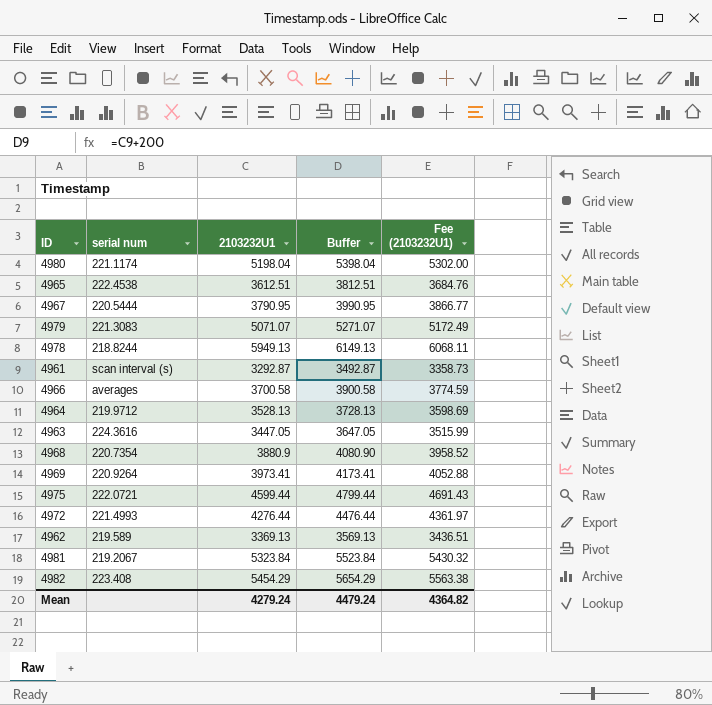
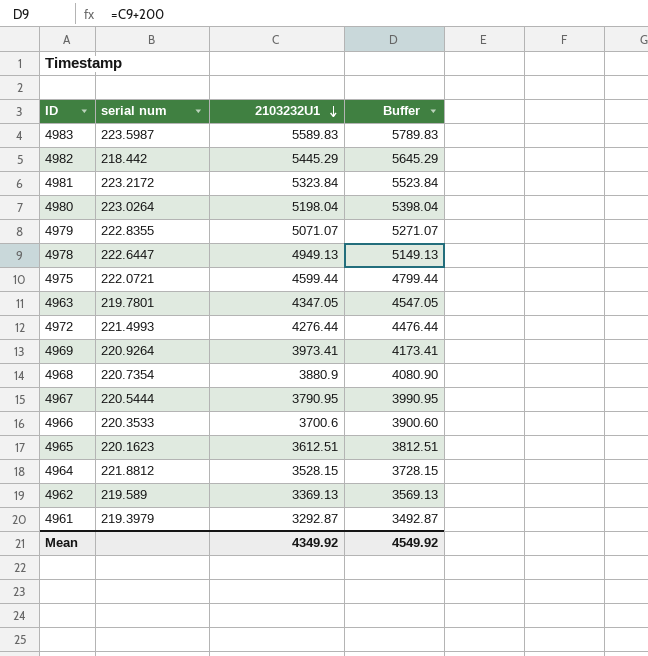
row order: none -> 2103232U1 descending
column Fee (2103232U1) | formula: [2103232U1] * 1.02 -> none
row 4983: none -> 223.5987 | 5589.83 | 5789.83
4982 | serial num: 223.408 -> 218.442
4982 | 2103232U1: 5454.29 -> 5445.29
4982 | Buffer: 5654.29 -> 5645.29
4981 | serial num: 219.2067 -> 223.2172
4980 | serial num: 221.1174 -> 223.0264
4979 | serial num: 221.3083 -> 222.8355
4978 | serial num: 218.8244 -> 222.6447
4978 | 2103232U1: 5949.13 -> 4949.13
4978 | Buffer: 6149.13 -> 5149.13
4963 | serial num: 224.3616 -> 219.7801
4963 | 2103232U1: 3447.05 -> 4347.05
4963 | Buffer: 3647.05 -> 4547.05
4966 | serial num: averages -> 220.3533
4966 | 2103232U1: 3700.58 -> 3700.6
4966 | Buffer: 3900.58 -> 3900.60
4965 | serial num: 222.4538 -> 220.1623
4964 | serial num: 219.9712 -> 221.8812
4964 | 2103232U1: 3528.13 -> 3528.15
4964 | Buffer: 3728.13 -> 3728.15
4961 | serial num: scan interval (s) -> 219.3979
Mean | 2103232U1: 4279.24 -> 4349.92
Mean | Buffer: 4479.24 -> 4549.92

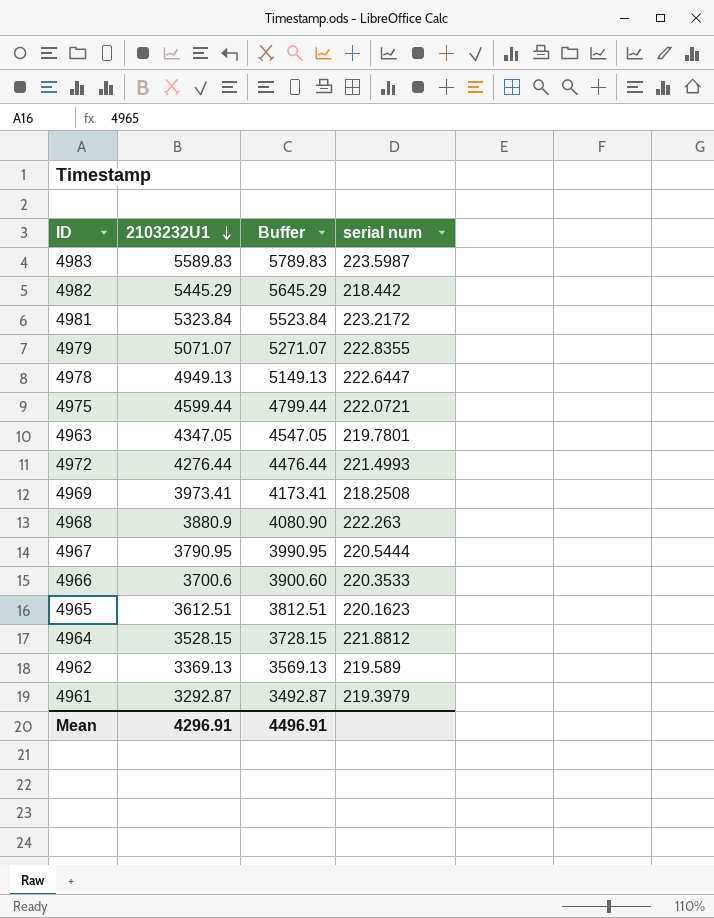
column serial num | position: 2 -> 4
row 4980: 223.0264 | 5198.04 | 5398.04 -> none
4969 | serial num: 220.9264 -> 218.2508
4968 | serial num: 220.7354 -> 222.263
Mean | 2103232U1: 4349.92 -> 4296.91
Mean | Buffer: 4549.92 -> 4496.91

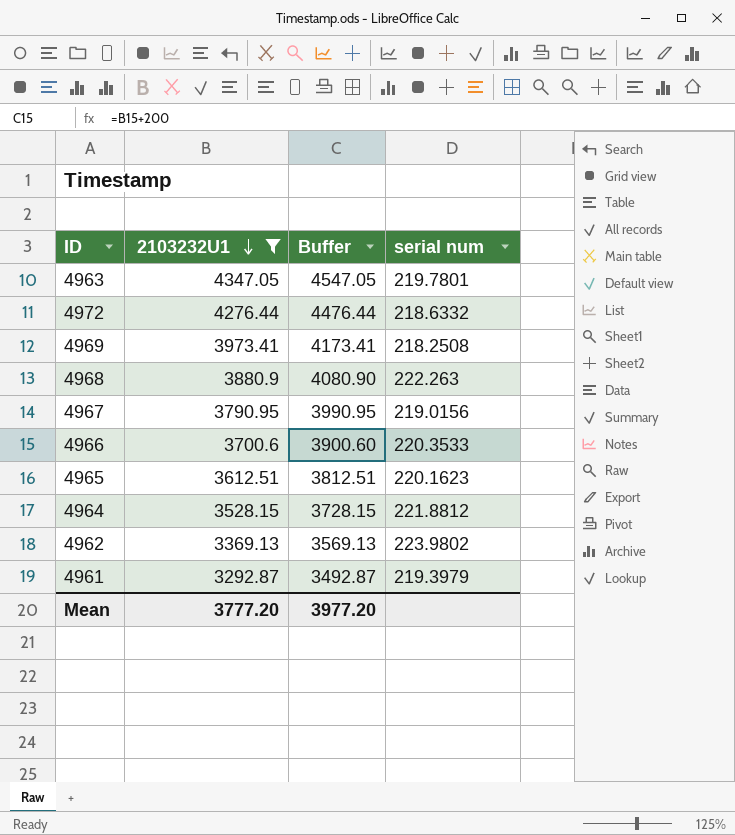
filter: none -> 2103232U1 <= 4347.05
4972 | serial num: 221.4993 -> 218.6332
4967 | serial num: 220.5444 -> 219.0156
4962 | serial num: 219.589 -> 223.9802
Mean | 2103232U1: 4296.91 -> 3777.20
Mean | Buffer: 4496.91 -> 3977.20

